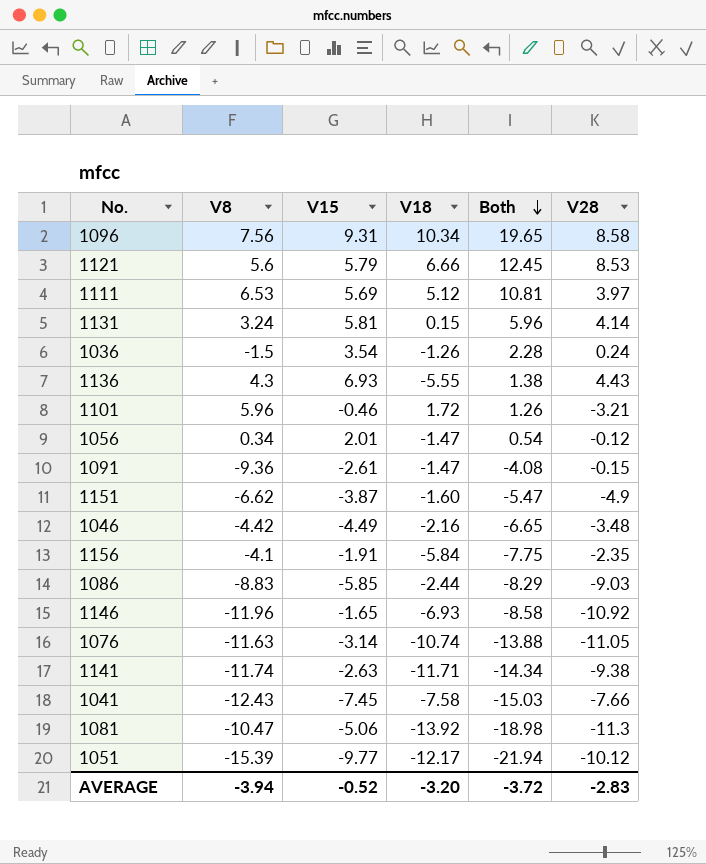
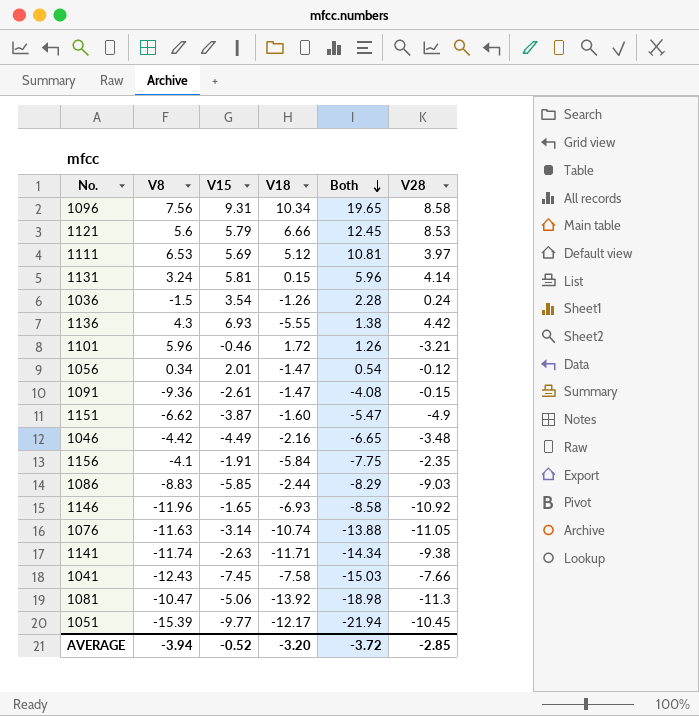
1136 | V28: 4.43 -> 4.42
1051 | V28: -10.12 -> -10.45
AVERAGE | V28: -2.83 -> -2.85

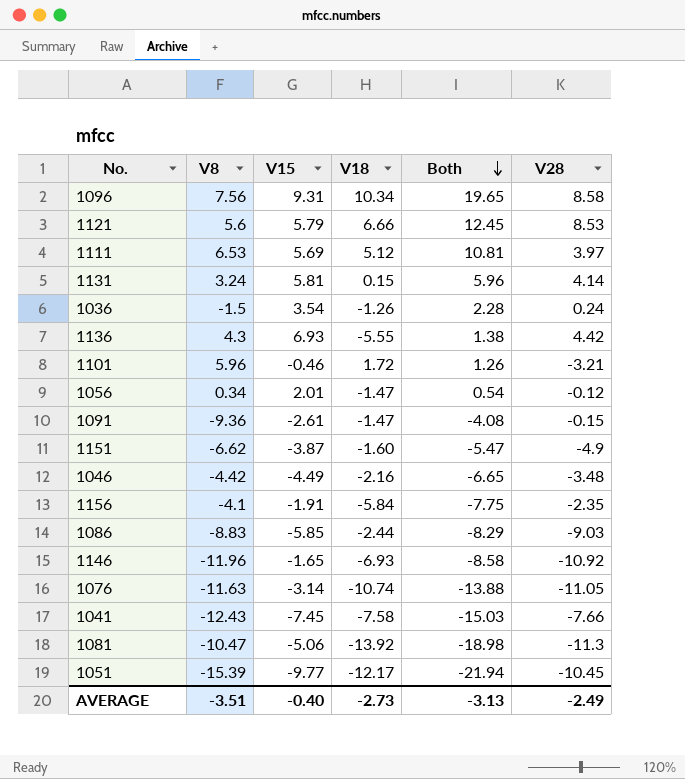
row 1141: -11.74 | -2.63 | -11.71 | -14.34 | -9.38 -> none
AVERAGE | V8: -3.94 -> -3.51
AVERAGE | V15: -0.52 -> -0.40
AVERAGE | V18: -3.20 -> -2.73
AVERAGE | Both: -3.72 -> -3.13
AVERAGE | V28: -2.85 -> -2.49

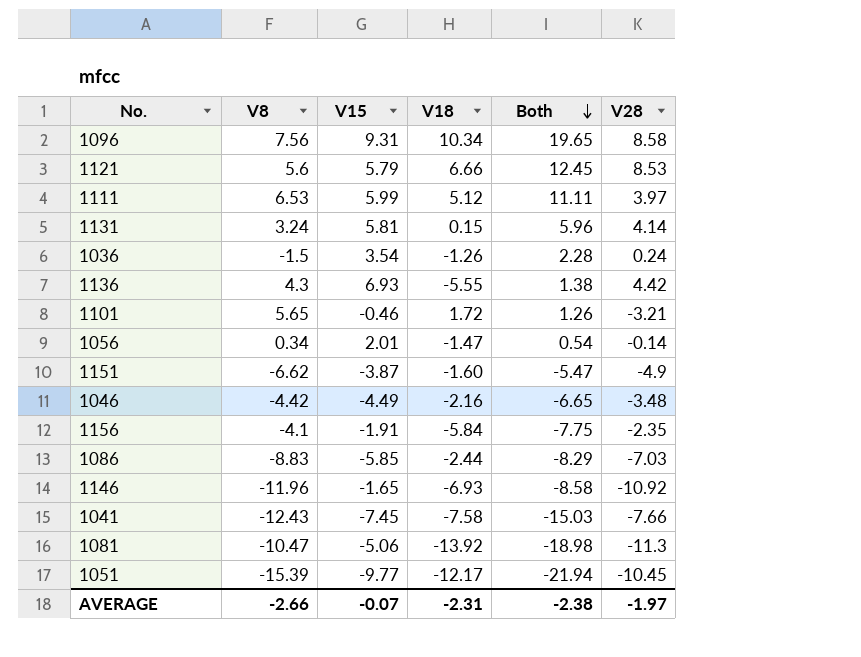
row 1091: -9.36 | -2.61 | -1.47 | -4.08 | -0.15 -> none
row 1076: -11.63 | -3.14 | -10.74 | -13.88 | -11.05 -> none
1111 | V15: 5.69 -> 5.99
1111 | Both: 10.81 -> 11.11
1101 | V8: 5.96 -> 5.65
1056 | V28: -0.12 -> -0.14
1086 | V28: -9.03 -> -7.03
AVERAGE | V8: -3.51 -> -2.66
AVERAGE | V15: -0.40 -> -0.07
AVERAGE | V18: -2.73 -> -2.31
AVERAGE | Both: -3.13 -> -2.38
AVERAGE | V28: -2.49 -> -1.97

